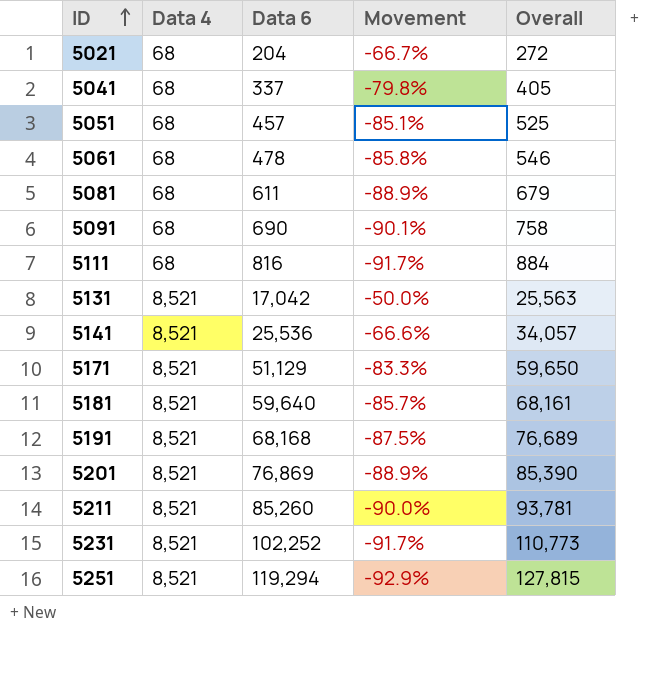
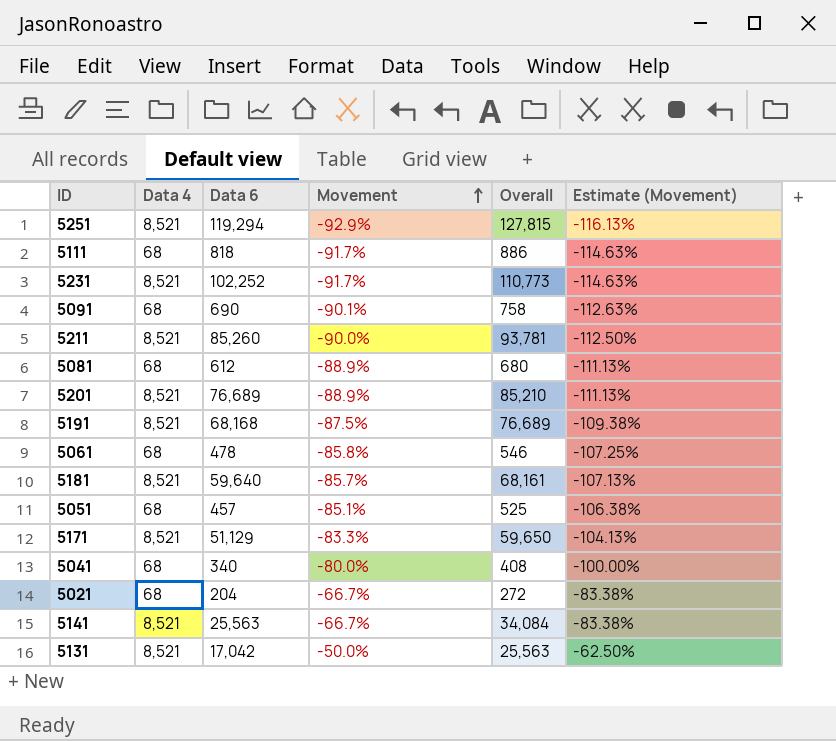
row order: ID ascending -> Movement ascending
column Estimate (Movement) | formula: none -> [Movement] * 1.25
5111 | Data 6: 816 -> 818
5111 | Overall: 884 -> 886
5081 | Data 6: 611 -> 612
5081 | Overall: 679 -> 680
5201 | Data 6: 76,869 -> 76,689
5201 | Overall: 85,390 -> 85,210
5041 | Data 6: 337 -> 340
5041 | Movement: -79.8% -> -80.0%
5041 | Overall: 405 -> 408
5141 | Data 6: 25,536 -> 25,563
5141 | Movement: -66.6% -> -66.7%
5141 | Overall: 34,057 -> 34,084

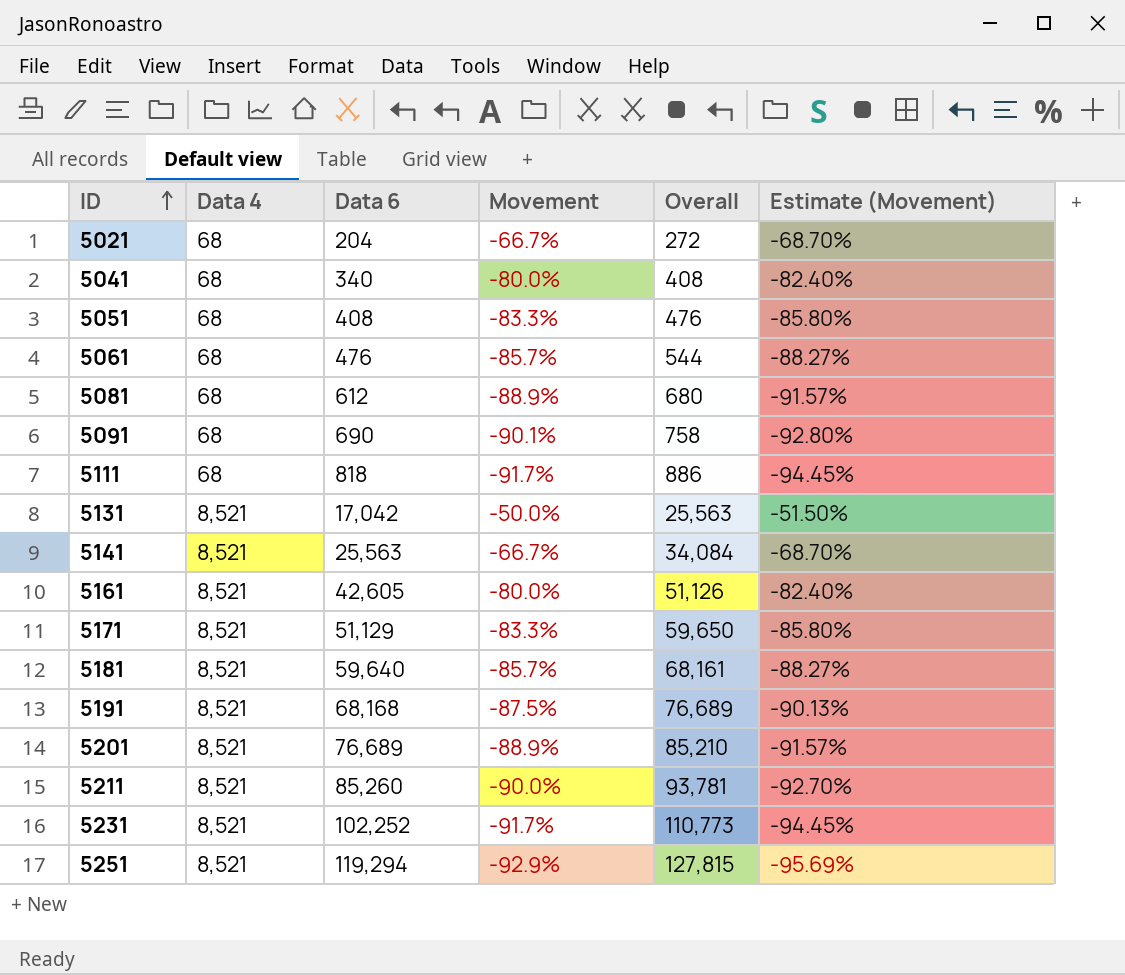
row order: Movement ascending -> ID ascending
column Estimate (Movement) | formula: [Movement] * 1.25 -> [Movement] * 1.03
5051 | Data 6: 457 -> 408
5051 | Movement: -85.1% -> -83.3%
5051 | Overall: 525 -> 476
5061 | Data 6: 478 -> 476
5061 | Movement: -85.8% -> -85.7%
5061 | Overall: 546 -> 544
row 5161: none -> 8,521 | 42,605 | -80.0% | 51,126 | -82.40%

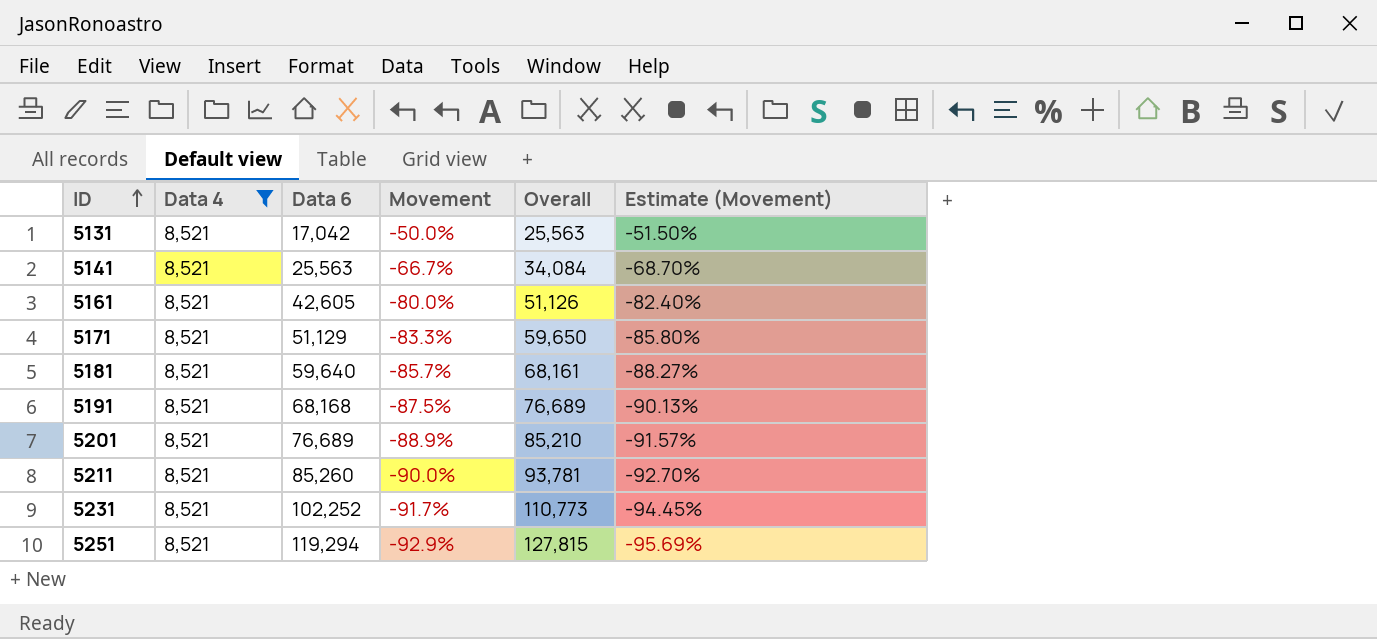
filter: none -> Data 4 = 8,521

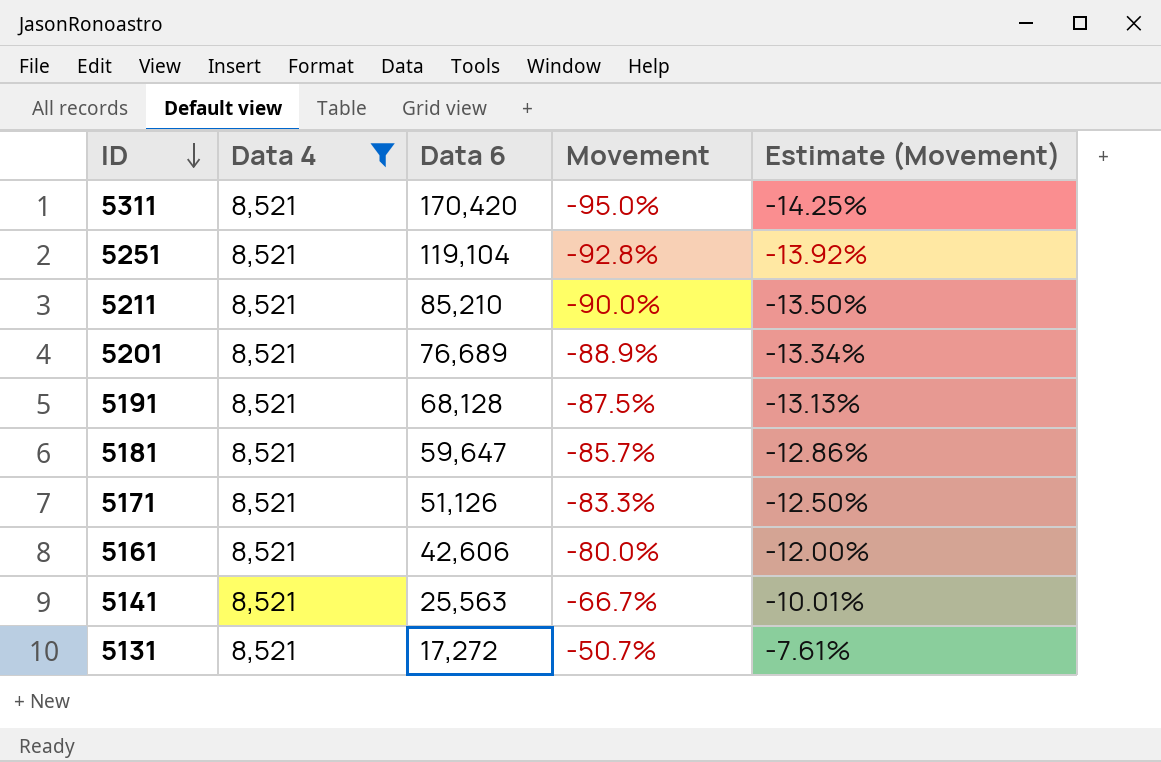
row order: ID ascending -> ID descending
column Overall | formula: [Data 4] + [Data 6] -> none
column Estimate (Movement) | formula: [Movement] * 1.03 -> [Movement] * 0.15
row 5231: 8,521 | 102,252 | -91.7% | 110,773 | -94.45% -> none
row 5311: none -> 8,521 | 170,420 | -95.0% | -14.25%
5251 | Data 6: 119,294 -> 119,104
5251 | Movement: -92.9% -> -92.8%
5211 | Data 6: 85,260 -> 85,210
5191 | Data 6: 68,168 -> 68,128
5181 | Data 6: 59,640 -> 59,647
5171 | Data 6: 51,129 -> 51,126
5161 | Data 6: 42,605 -> 42,606
5131 | Data 6: 17,042 -> 17,272
5131 | Movement: -50.0% -> -50.7%

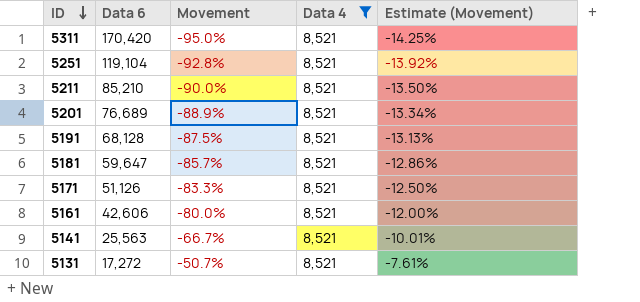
column Data 4 | position: 2 -> 4

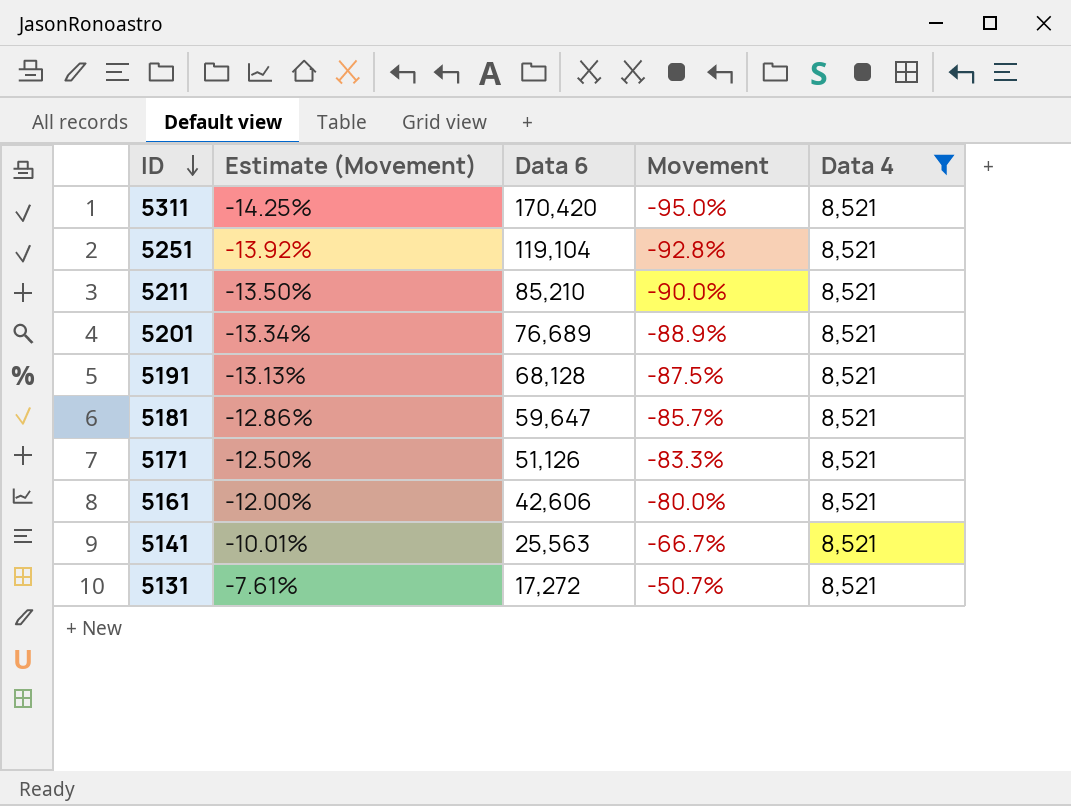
column Estimate (Movement) | position: 5 -> 2

